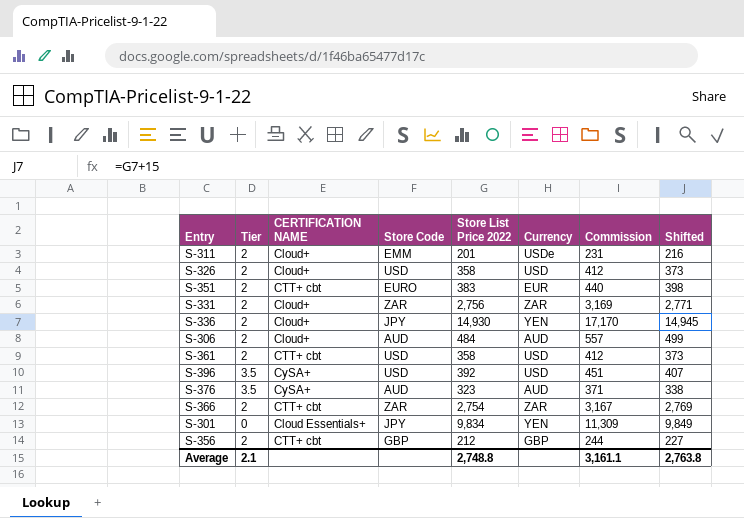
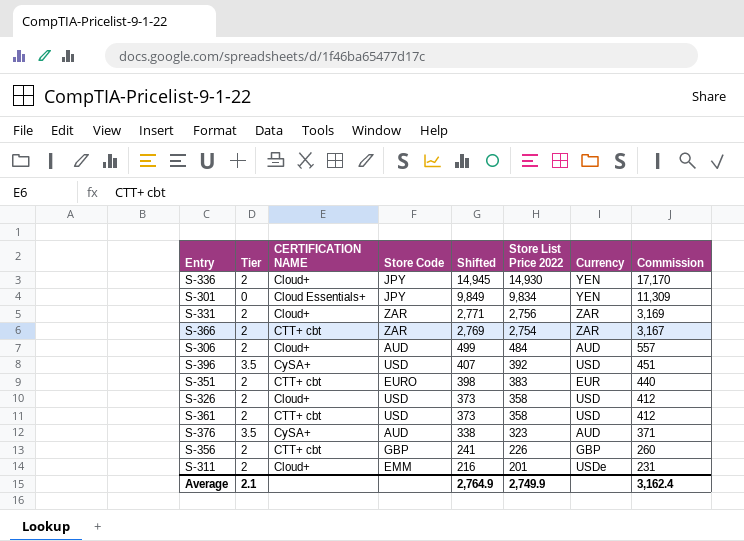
row order: none -> Shifted descending
column Shifted | position: 8 -> 5
S-356 | Shifted: 227 -> 241
S-356 | Store List Price 2022: 212 -> 226
S-356 | Commission: 244 -> 260
Average | Shifted: 2,763.8 -> 2,764.9
Average | Store List Price 2022: 2,748.8 -> 2,749.9
Average | Commission: 3,161.1 -> 3,162.4

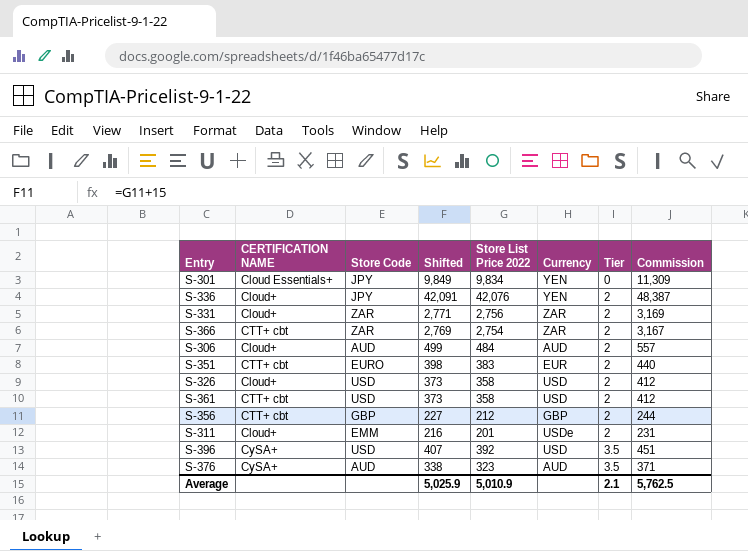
row order: Shifted descending -> Tier ascending
column Tier | position: 2 -> 7
S-336 | Shifted: 14,945 -> 42,091
S-336 | Store List Price 2022: 14,930 -> 42,076
S-336 | Commission: 17,170 -> 48,387
S-356 | Shifted: 241 -> 227
S-356 | Store List Price 2022: 226 -> 212
S-356 | Commission: 260 -> 244
Average | Shifted: 2,764.9 -> 5,025.9
Average | Store List Price 2022: 2,749.9 -> 5,010.9
Average | Commission: 3,162.4 -> 5,762.5

